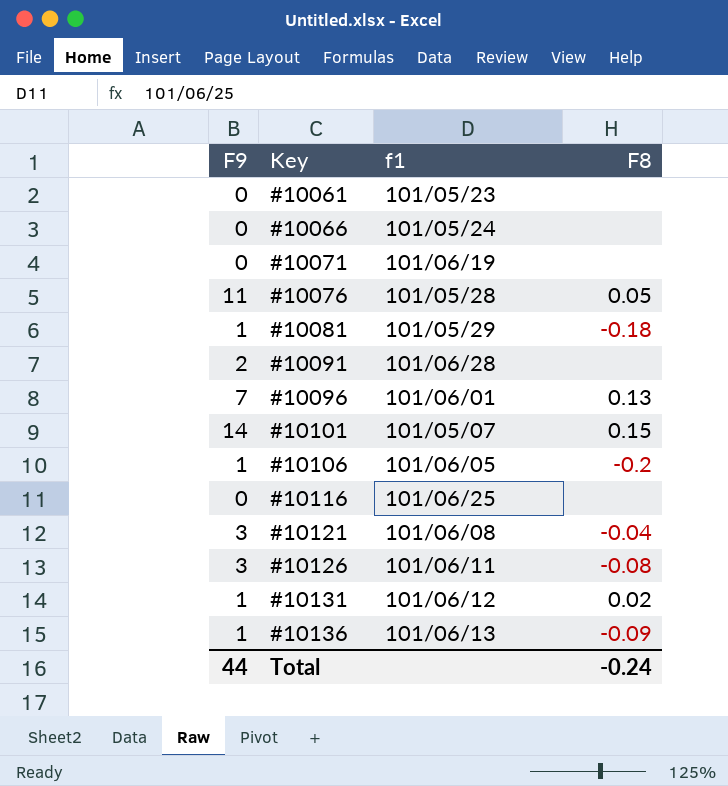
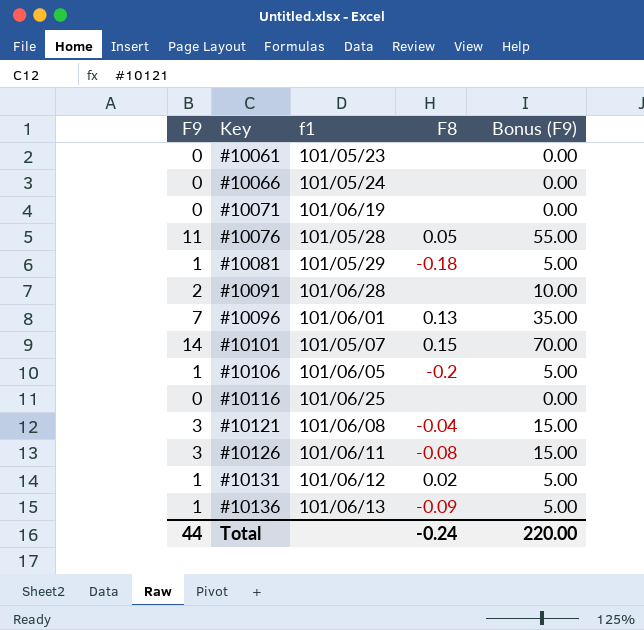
column Bonus (F9) | formula: none -> [F9] * 5

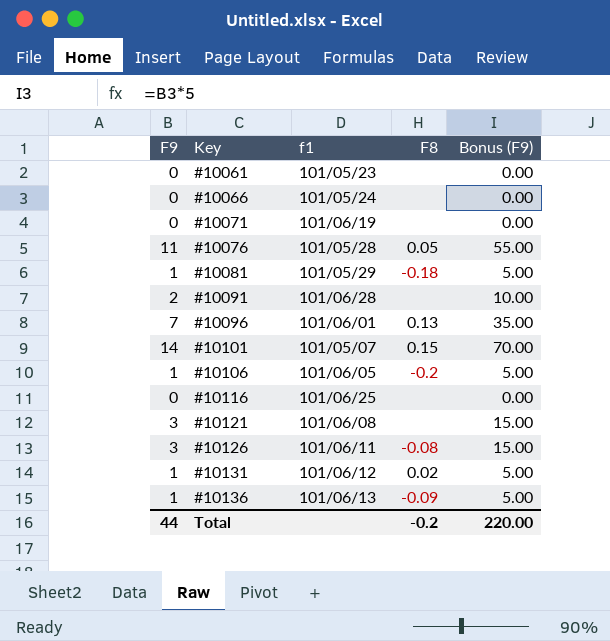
#10121 | F8: -0.04 -> none
Total | F8: -0.24 -> -0.2

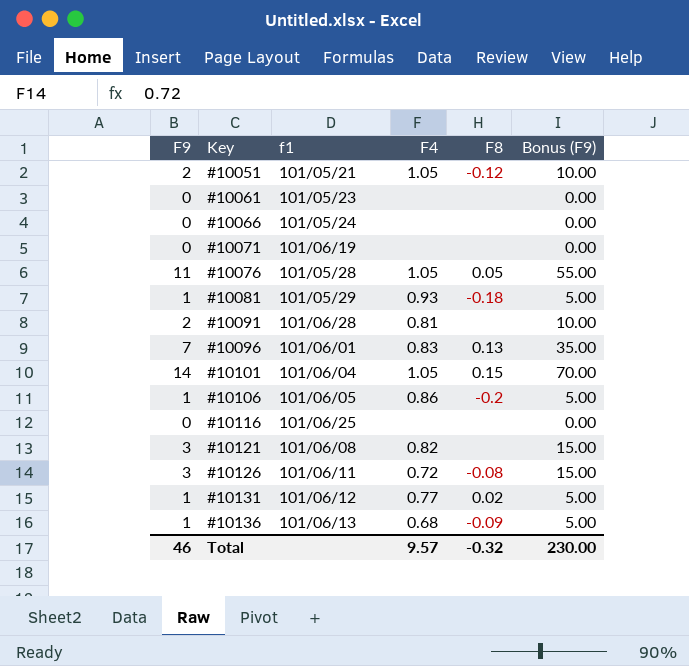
column F4 | position: none -> 4
row #10051: none -> 2 | 101/05/21 | 1.05 | -0.12 | 10.00
#10101 | f1: 101/05/07 -> 101/06/04
Total | F9: 44 -> 46
Total | F8: -0.2 -> -0.32
Total | Bonus (F9): 220.00 -> 230.00

